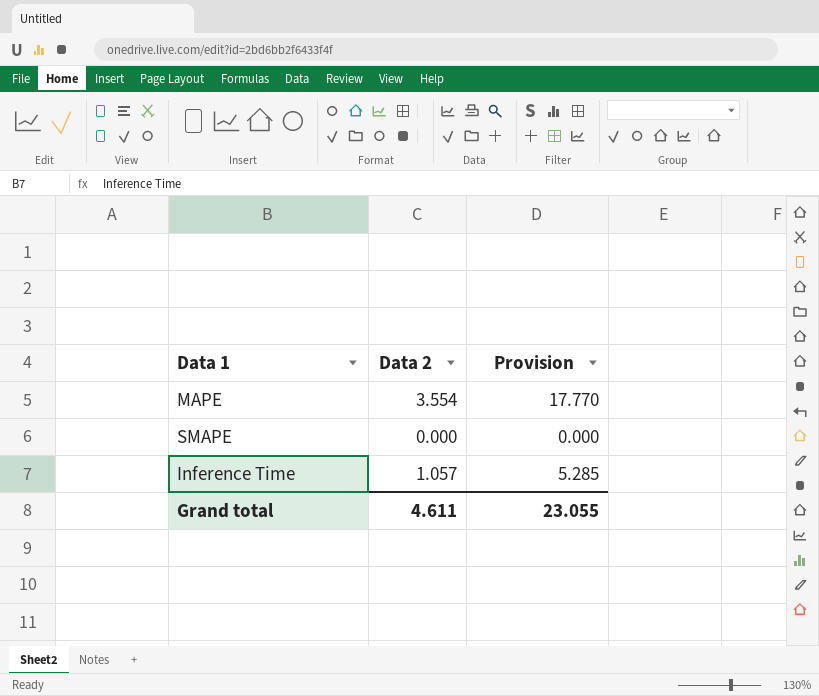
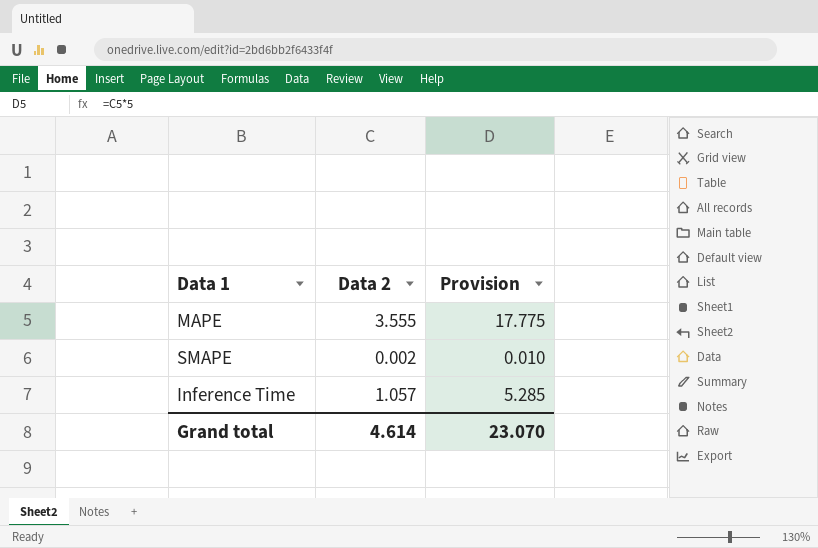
MAPE | Data 2: 3.554 -> 3.555
MAPE | Provision: 17.770 -> 17.775
SMAPE | Data 2: 0.000 -> 0.002
SMAPE | Provision: 0.000 -> 0.010
Grand total | Data 2: 4.611 -> 4.614
Grand total | Provision: 23.055 -> 23.070

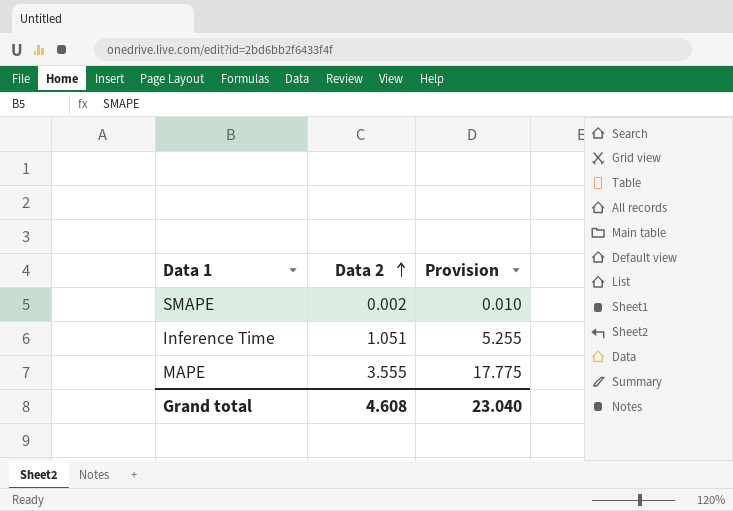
row order: none -> Data 2 ascending
Inference Time | Data 2: 1.057 -> 1.051
Inference Time | Provision: 5.285 -> 5.255
Grand total | Data 2: 4.614 -> 4.608
Grand total | Provision: 23.070 -> 23.040

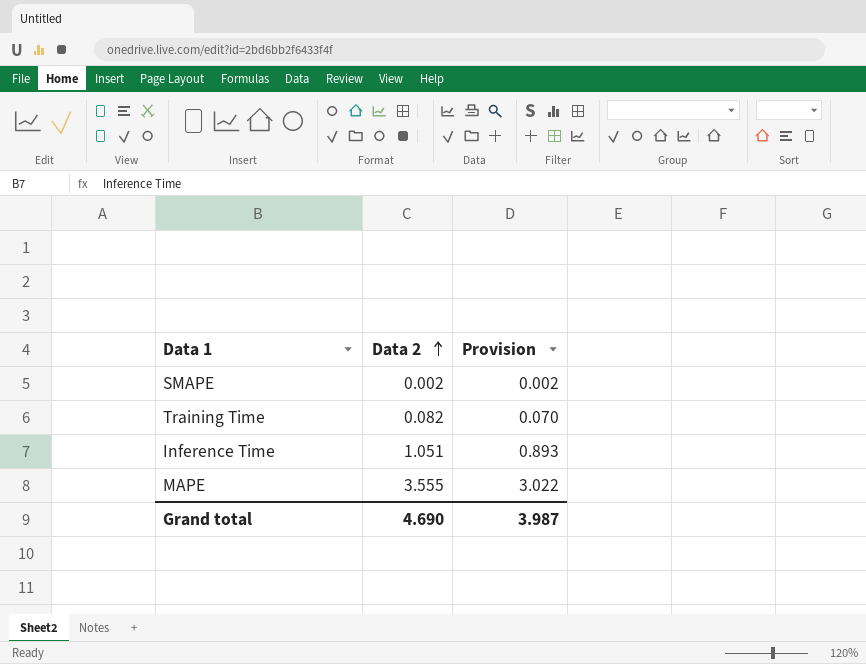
column Provision | formula: [Data 2] * 5 -> [Data 2] * 0.85
row Training Time: none -> 0.082 | 0.070
Grand total | Data 2: 4.608 -> 4.690
Grand total | Provision: 23.040 -> 3.987

